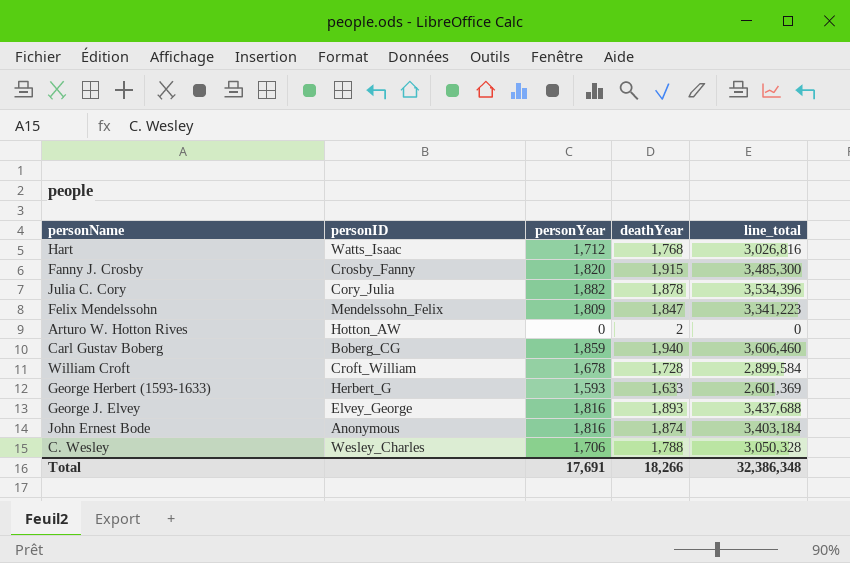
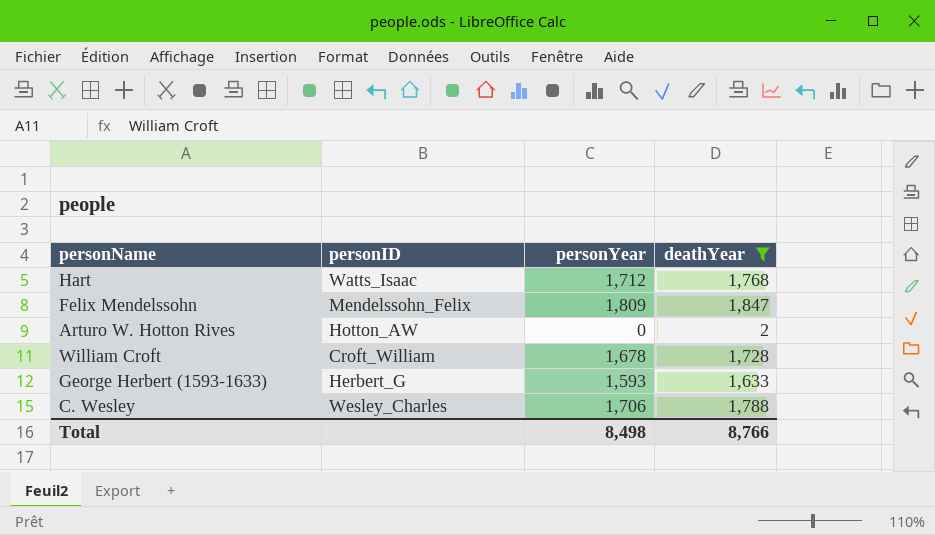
filter: none -> deathYear <= 1,847
column line_total | formula: [personYear] * [deathYear] -> none
Total | personYear: 17,691 -> 8,498
Total | deathYear: 18,266 -> 8,766

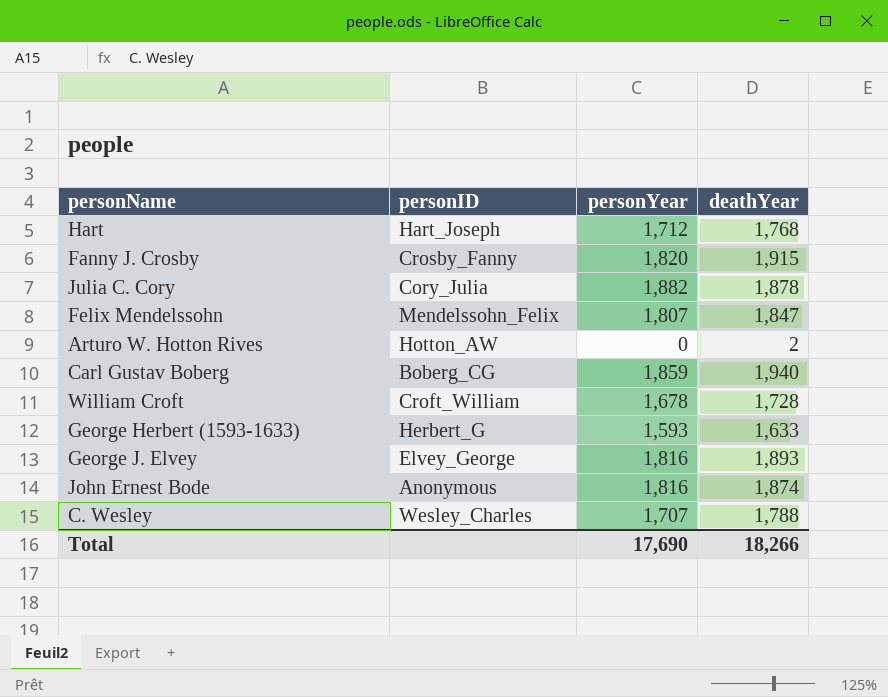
filter: deathYear <= 1,847 -> none
Hart | personID: Watts_Isaac -> Hart_Joseph
Felix Mendelssohn | personYear: 1,809 -> 1,807
C. Wesley | personYear: 1,706 -> 1,707
Total | personYear: 8,498 -> 17,690
Total | deathYear: 8,766 -> 18,266

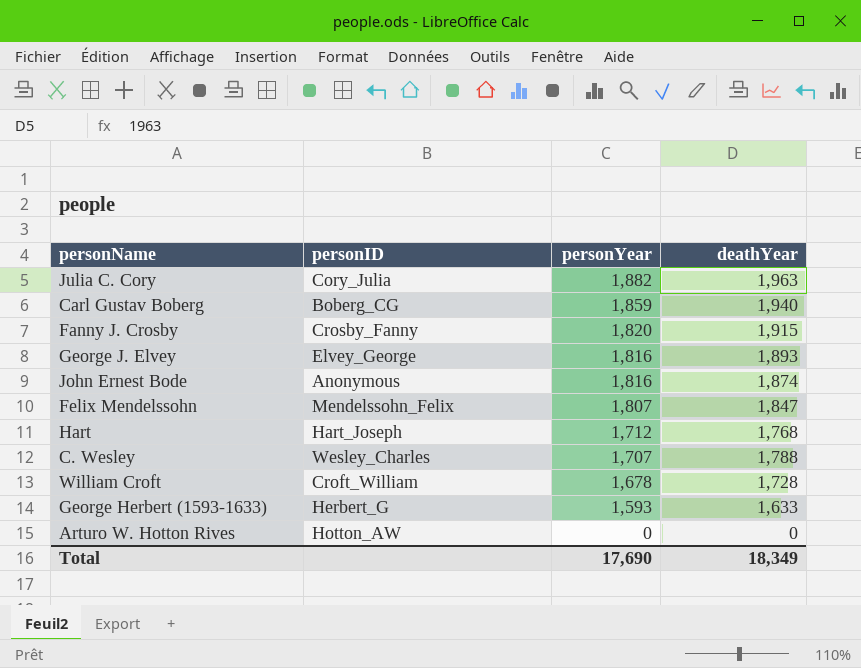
row order: none -> personYear descending
Julia C. Cory | deathYear: 1,878 -> 1,963
Arturo W. Hotton Rives | deathYear: 2 -> 0
Total | deathYear: 18,266 -> 18,349

